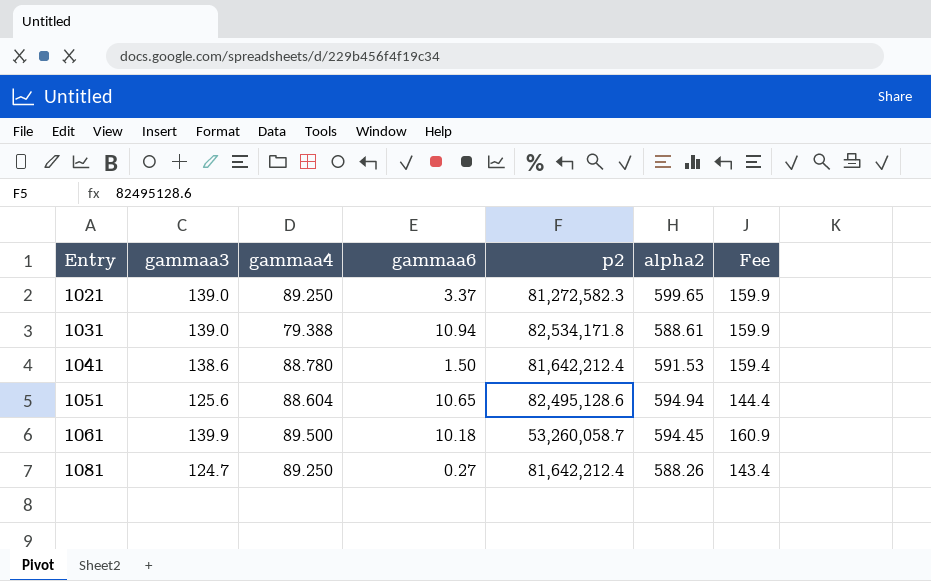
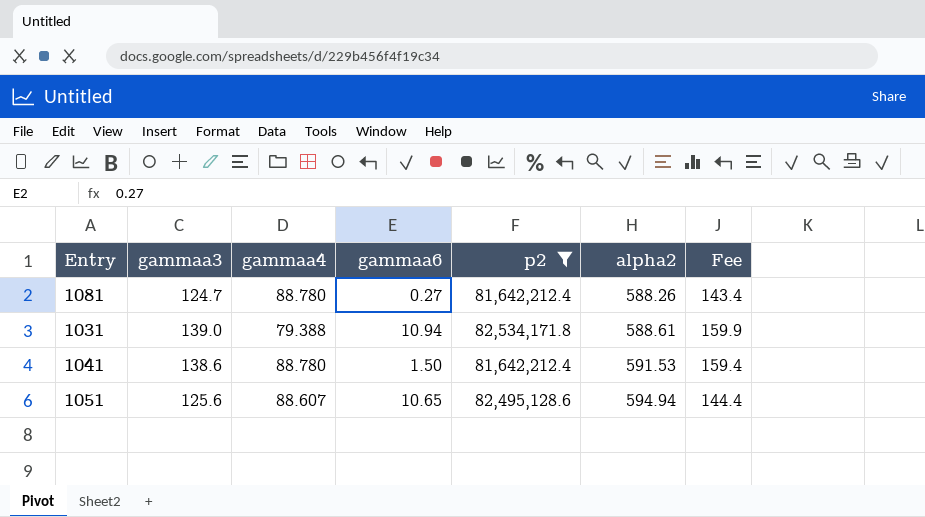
filter: none -> p2 >= 81,642,212.4
row order: Entry ascending -> alpha2 ascending
1081 | gammaa4: 89.250 -> 88.780
1051 | gammaa4: 88.604 -> 88.607

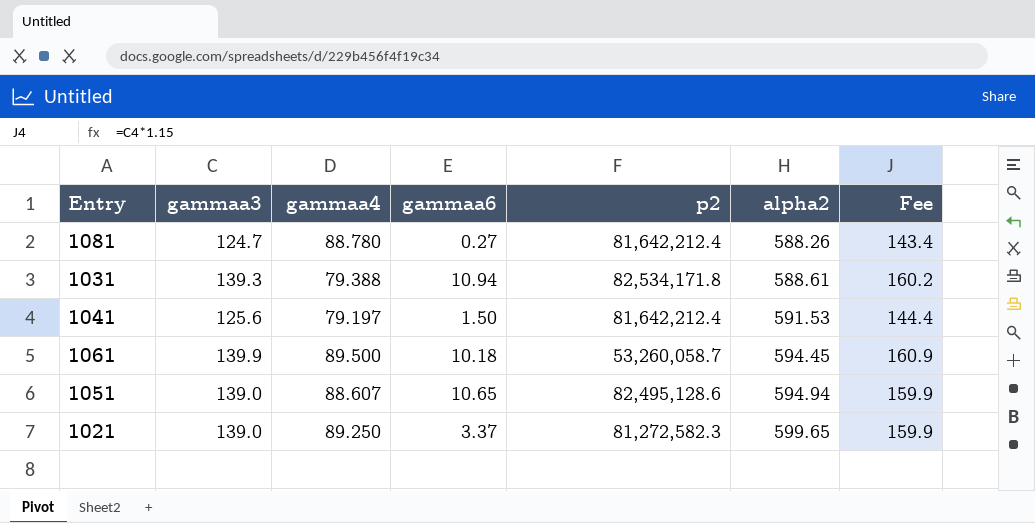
filter: p2 >= 81,642,212.4 -> none
1031 | gammaa3: 139.0 -> 139.3
1031 | Fee: 159.9 -> 160.2
1041 | gammaa3: 138.6 -> 125.6
1041 | gammaa4: 88.780 -> 79.197
1041 | Fee: 159.4 -> 144.4
1051 | gammaa3: 125.6 -> 139.0
1051 | Fee: 144.4 -> 159.9

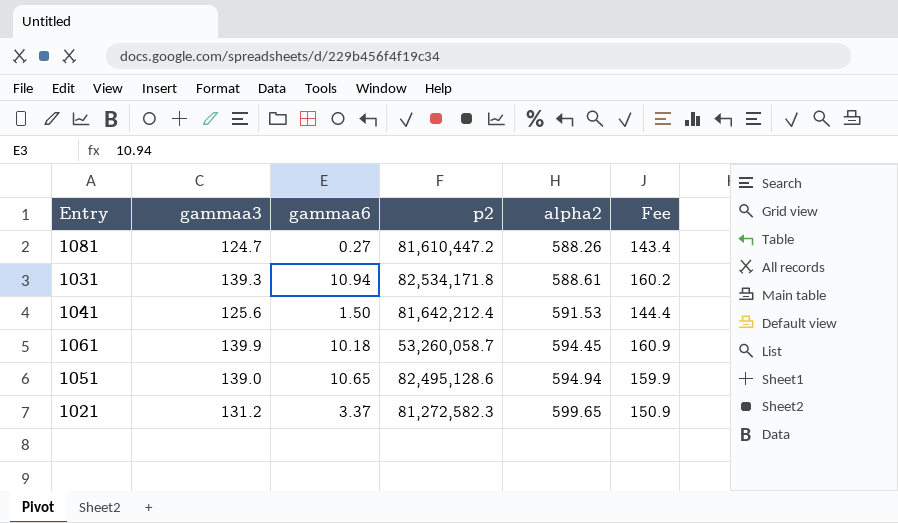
column gammaa4 | position: 3 -> none
1081 | p2: 81,642,212.4 -> 81,610,447.2
1021 | gammaa3: 139.0 -> 131.2
1021 | Fee: 159.9 -> 150.9

